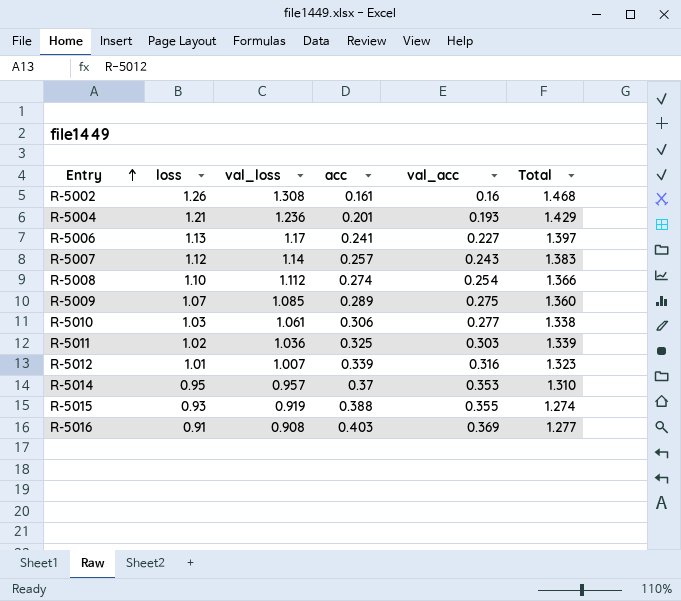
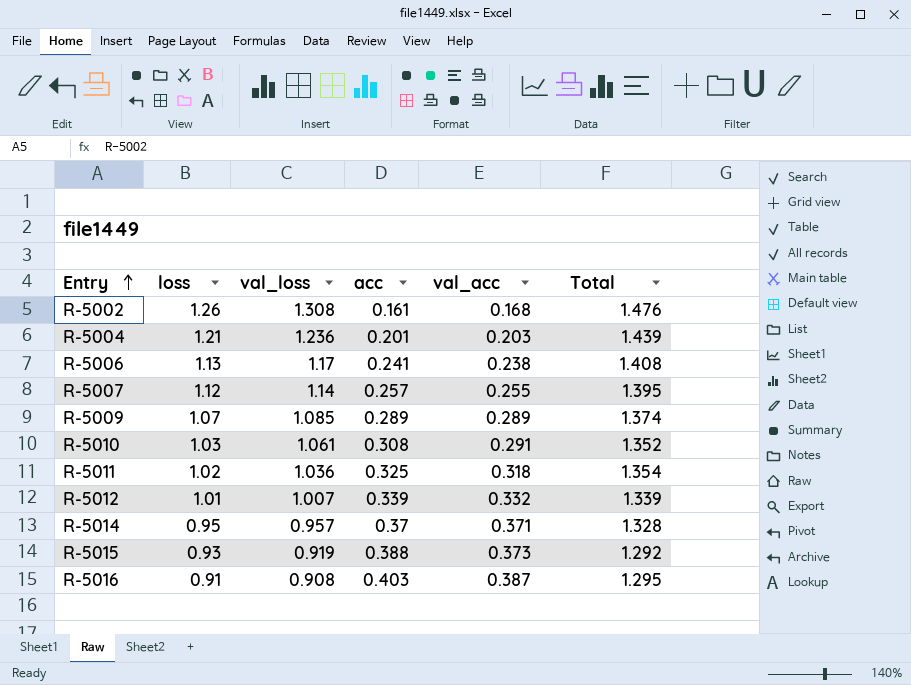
row R-5008: 1.10 | 1.112 | 0.274 | 0.254 | 1.366 -> none
R-5002 | val_acc: 0.16 -> 0.168
R-5002 | Total: 1.468 -> 1.476
R-5004 | val_acc: 0.193 -> 0.203
R-5004 | Total: 1.429 -> 1.439
R-5006 | val_acc: 0.227 -> 0.238
R-5006 | Total: 1.397 -> 1.408
R-5007 | val_acc: 0.243 -> 0.255
R-5007 | Total: 1.383 -> 1.395
R-5009 | val_acc: 0.275 -> 0.289
R-5009 | Total: 1.360 -> 1.374
R-5010 | acc: 0.306 -> 0.308
R-5010 | val_acc: 0.277 -> 0.291
R-5010 | Total: 1.338 -> 1.352
R-5011 | val_acc: 0.303 -> 0.318
R-5011 | Total: 1.339 -> 1.354
R-5012 | val_acc: 0.316 -> 0.332
R-5012 | Total: 1.323 -> 1.339
R-5014 | val_acc: 0.353 -> 0.371
R-5014 | Total: 1.310 -> 1.328
R-5015 | val_acc: 0.355 -> 0.373
R-5015 | Total: 1.274 -> 1.292
R-5016 | val_acc: 0.369 -> 0.387
R-5016 | Total: 1.277 -> 1.295

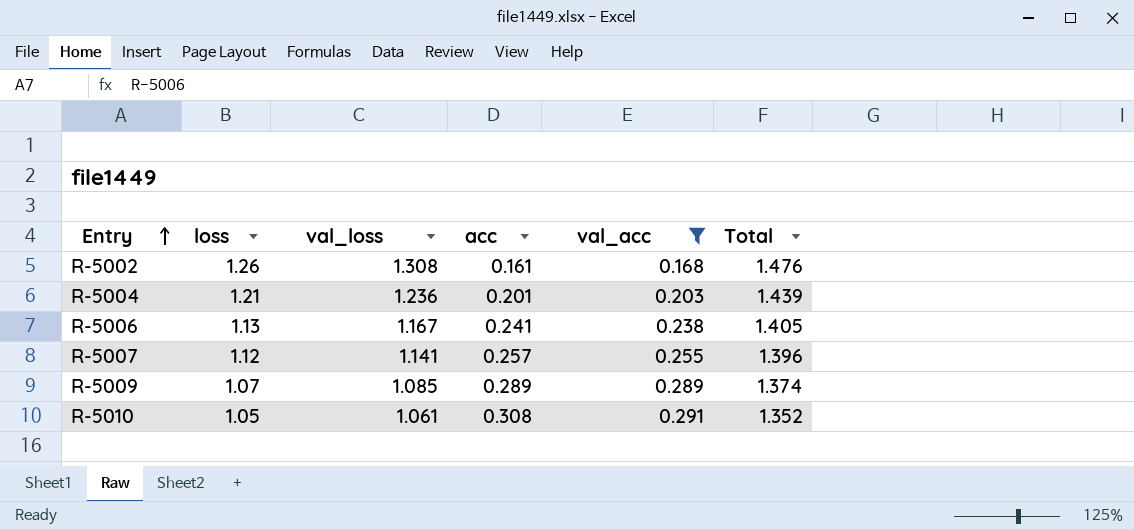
filter: none -> val_acc <= 0.291
R-5006 | val_loss: 1.17 -> 1.167
R-5006 | Total: 1.408 -> 1.405
R-5007 | val_loss: 1.14 -> 1.141
R-5007 | Total: 1.395 -> 1.396
R-5010 | loss: 1.03 -> 1.05

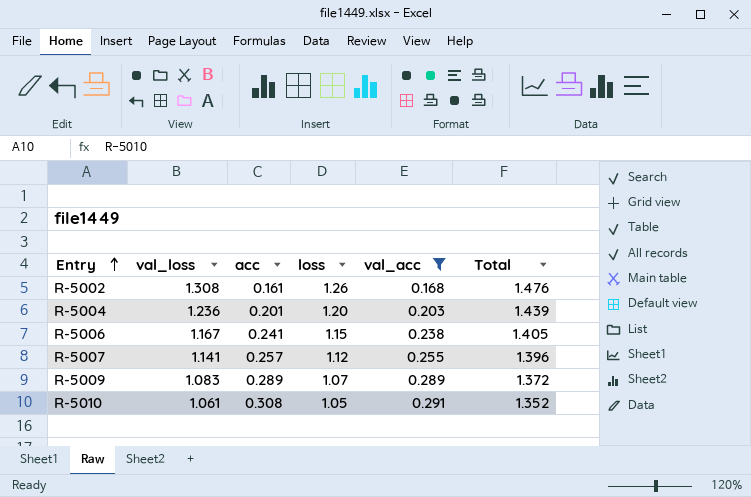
column loss | position: 2 -> 4
R-5004 | loss: 1.21 -> 1.20
R-5006 | loss: 1.13 -> 1.15
R-5009 | val_loss: 1.085 -> 1.083
R-5009 | Total: 1.374 -> 1.372

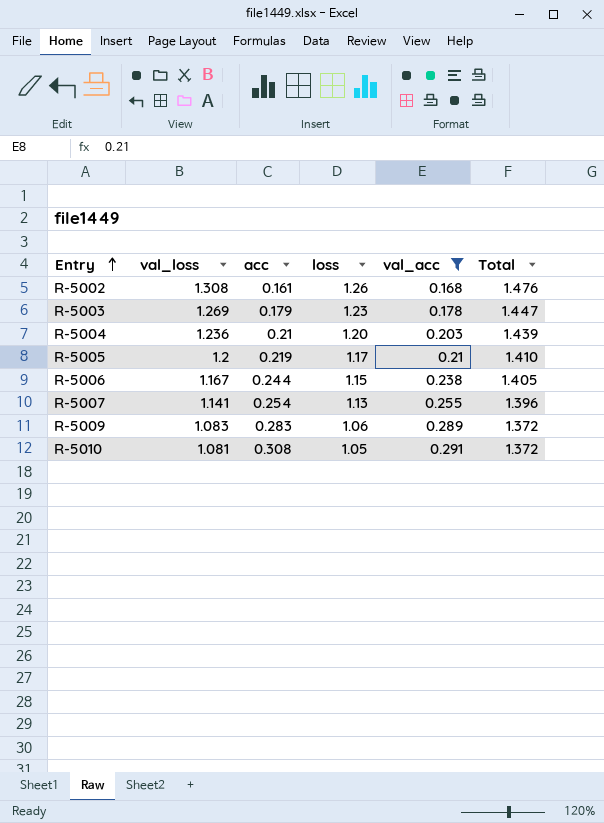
row R-5003: none -> 1.269 | 0.179 | 1.23 | 0.178 | 1.447
R-5004 | acc: 0.201 -> 0.21
row R-5005: none -> 1.2 | 0.219 | 1.17 | 0.21 | 1.410
R-5006 | acc: 0.241 -> 0.244
R-5007 | acc: 0.257 -> 0.254
R-5007 | loss: 1.12 -> 1.13
R-5009 | acc: 0.289 -> 0.283
R-5009 | loss: 1.07 -> 1.06
R-5010 | val_loss: 1.061 -> 1.081
R-5010 | Total: 1.352 -> 1.372

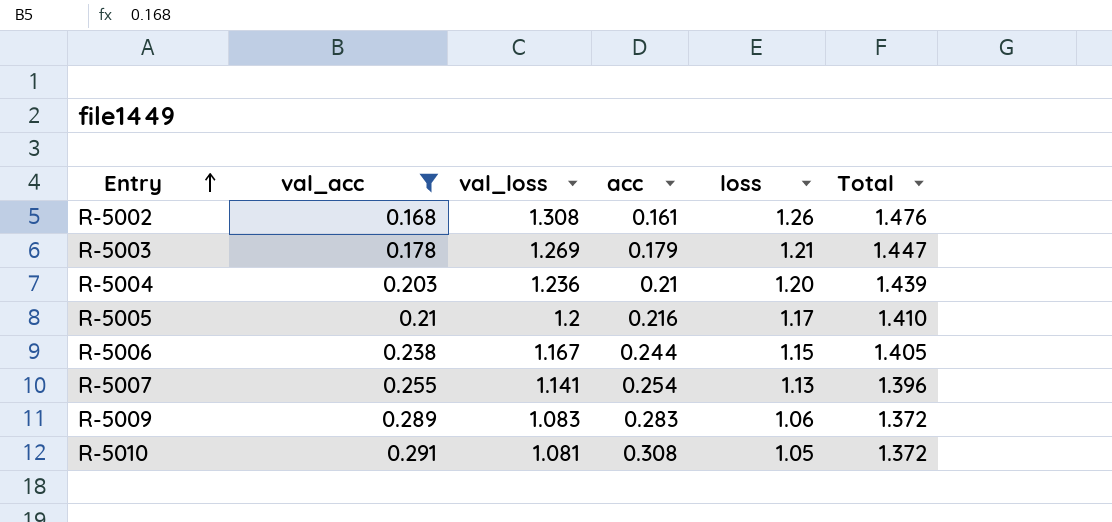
column val_acc | position: 5 -> 2
R-5003 | loss: 1.23 -> 1.21
R-5005 | acc: 0.219 -> 0.216

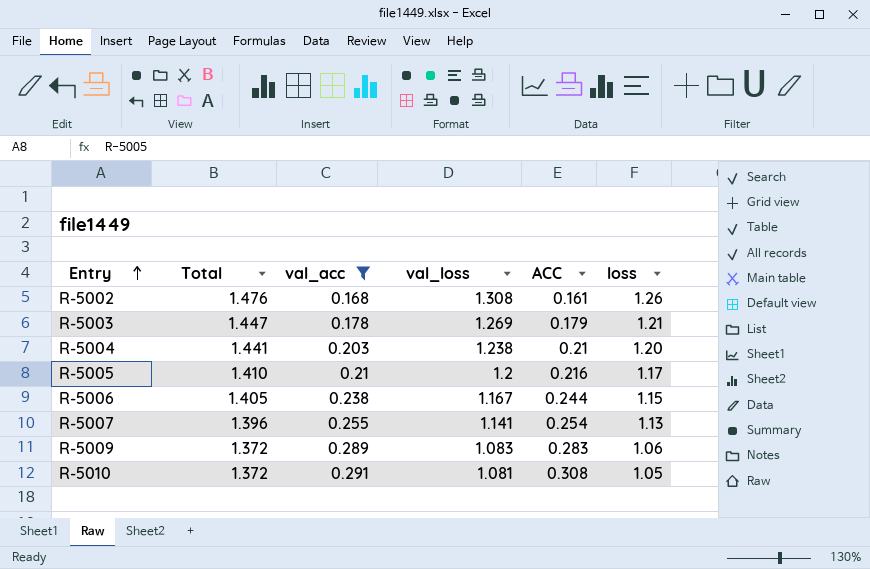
column Total | position: 6 -> 2
column name: acc -> ACC
R-5004 | Total: 1.439 -> 1.441
R-5004 | val_loss: 1.236 -> 1.238

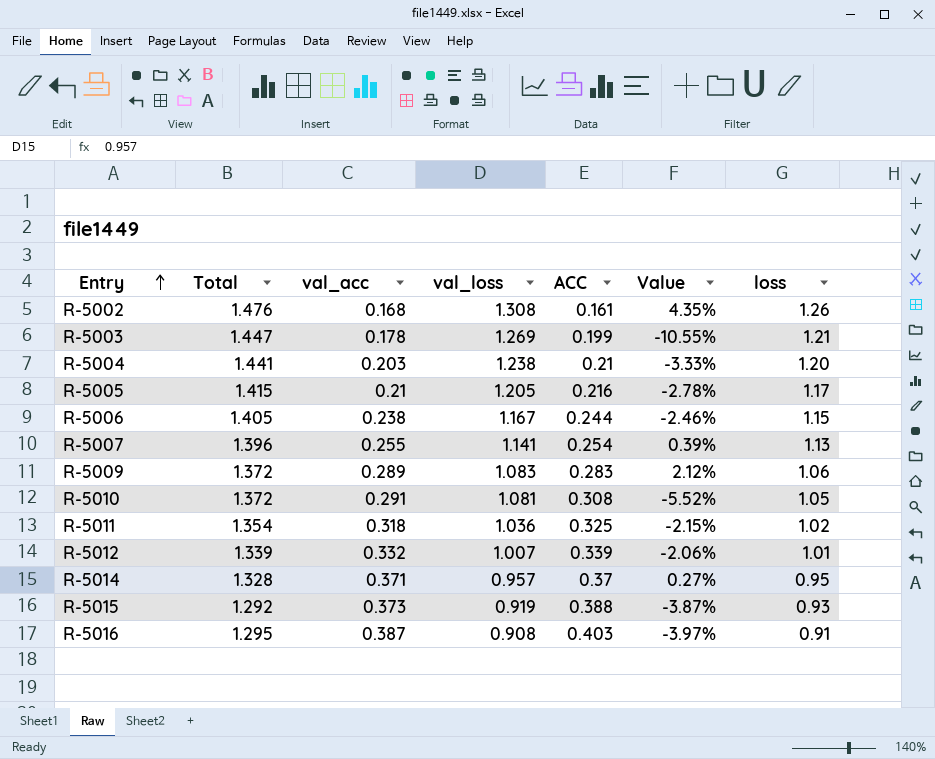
filter: val_acc <= 0.291 -> none
column Value | formula: none -> ([val_acc] - [ACC]) / [ACC]
R-5003 | ACC: 0.179 -> 0.199
R-5005 | Total: 1.410 -> 1.415
R-5005 | val_loss: 1.2 -> 1.205

